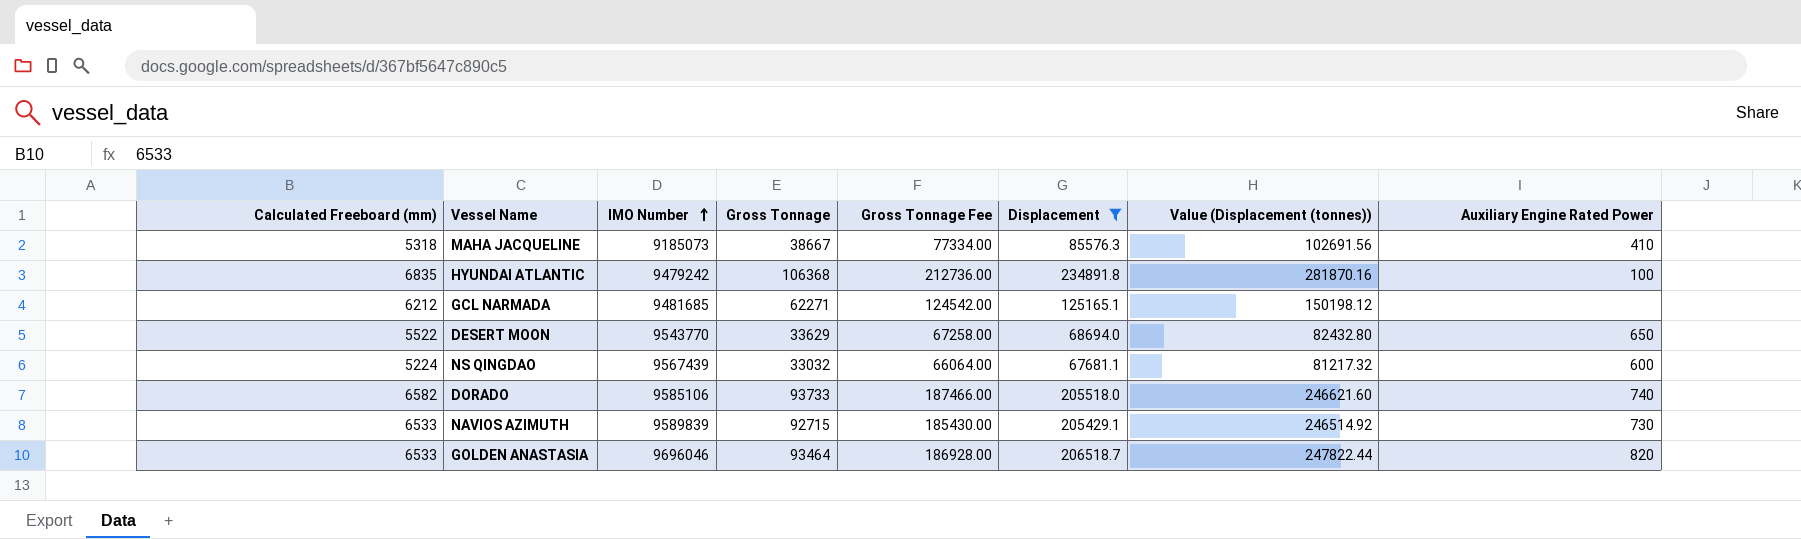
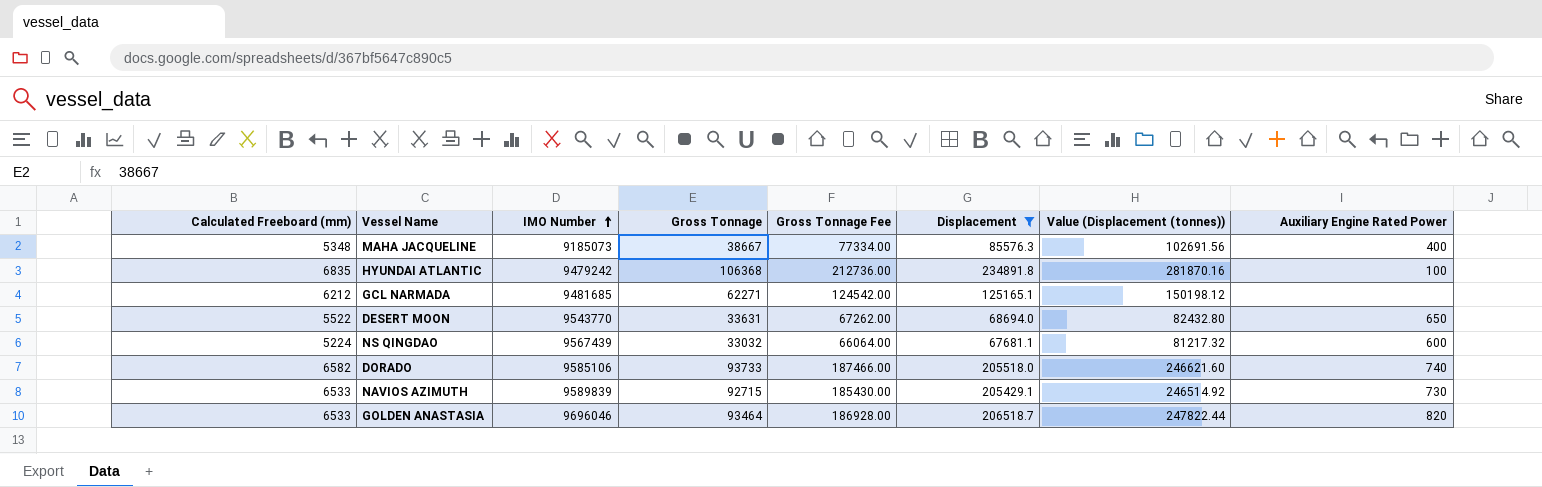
MAHA JACQUELINE | Calculated Freeboard (mm): 5318 -> 5348
MAHA JACQUELINE | Auxiliary Engine Rated Power: 410 -> 400
DESERT MOON | Gross Tonnage: 33629 -> 33631
DESERT MOON | Gross Tonnage Fee: 67258.00 -> 67262.00

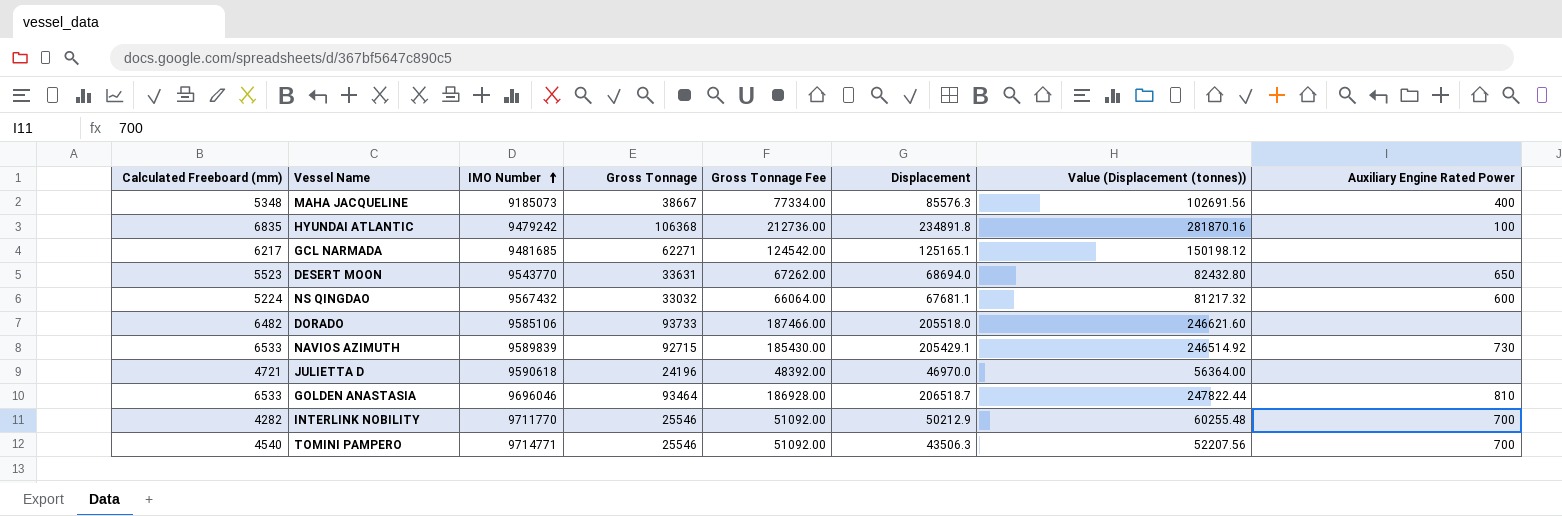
filter: Displacement >= 67681.1 -> none
GCL NARMADA | Calculated Freeboard (mm): 6212 -> 6217
DESERT MOON | Calculated Freeboard (mm): 5522 -> 5523
NS QINGDAO | IMO Number: 9567439 -> 9567432
DORADO | Calculated Freeboard (mm): 6582 -> 6482
DORADO | Auxiliary Engine Rated Power: 740 -> none
GOLDEN ANASTASIA | Auxiliary Engine Rated Power: 820 -> 810

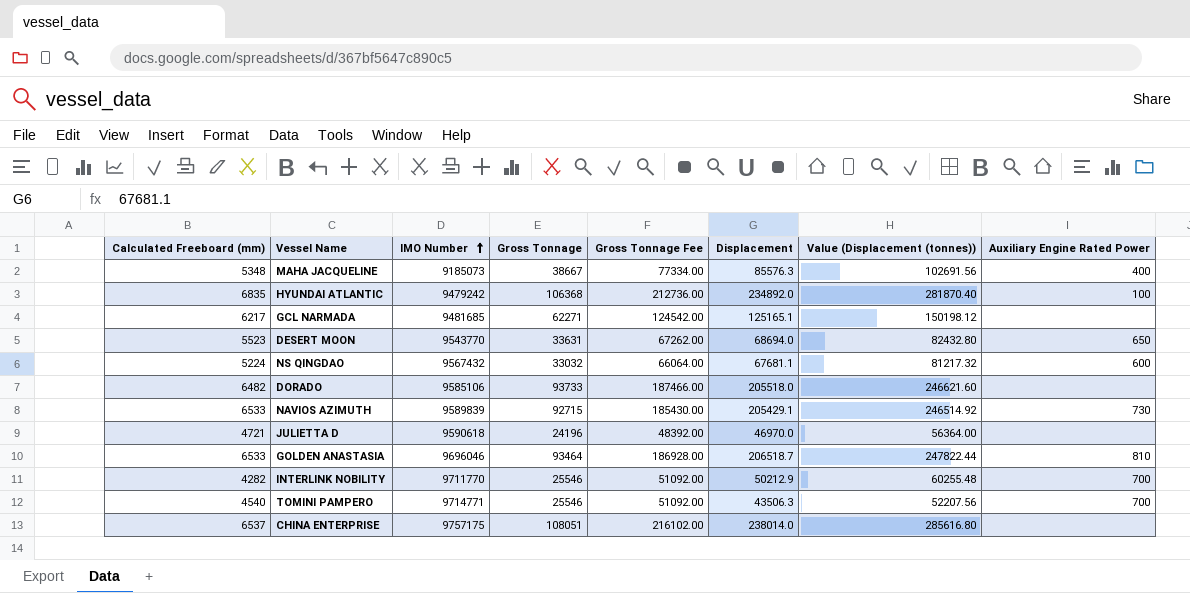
HYUNDAI ATLANTIC | Displacement: 234891.8 -> 234892.0
HYUNDAI ATLANTIC | Value (Displacement (tonnes)): 281870.16 -> 281870.40
row CHINA ENTERPRISE: none -> 6537 | 9757175 | 108051 | 216102.00 | 238014.0 | 285616.80 | none

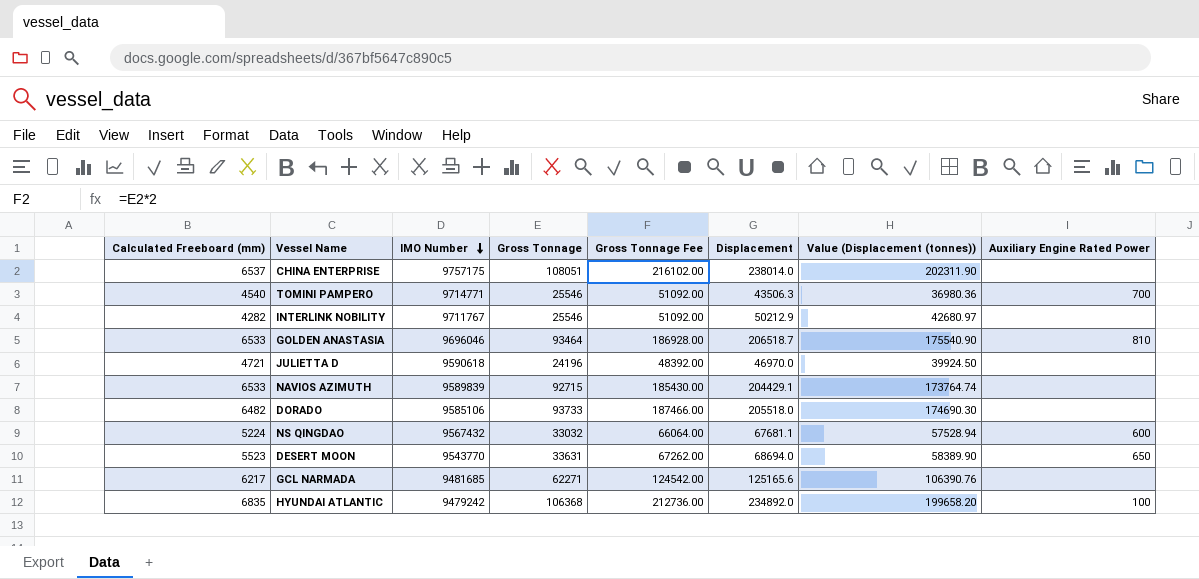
row order: IMO Number ascending -> IMO Number descending
column Value (Displacement (tonnes)) | formula: [Displacement] * 1.2 -> [Displacement] * 0.85
row MAHA JACQUELINE: 5348 | 9185073 | 38667 | 77334.00 | 85576.3 | 102691.56 | 400 -> none
INTERLINK NOBILITY | IMO Number: 9711770 -> 9711767
INTERLINK NOBILITY | Auxiliary Engine Rated Power: 700 -> none
NAVIOS AZIMUTH | Displacement: 205429.1 -> 204429.1
NAVIOS AZIMUTH | Auxiliary Engine Rated Power: 730 -> none
GCL NARMADA | Displacement: 125165.1 -> 125165.6

